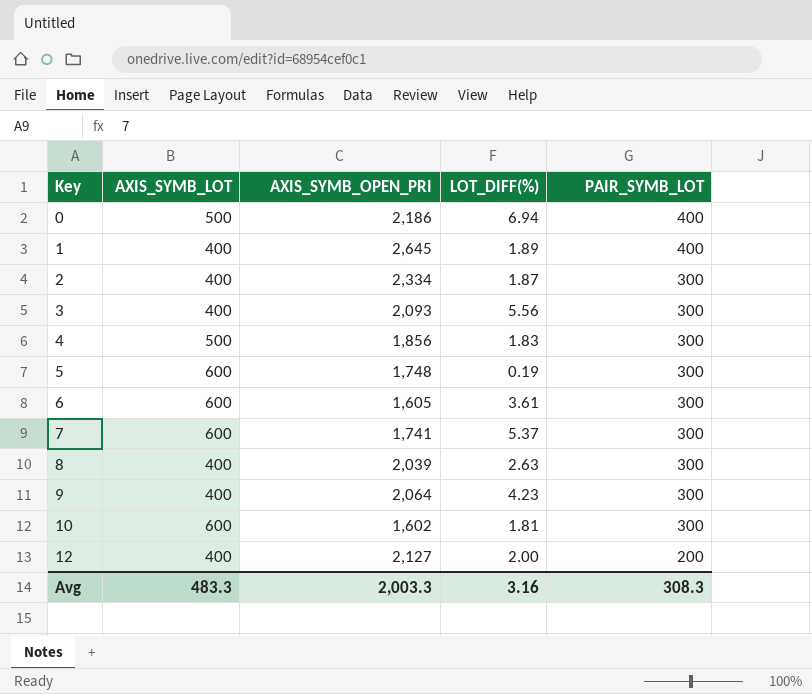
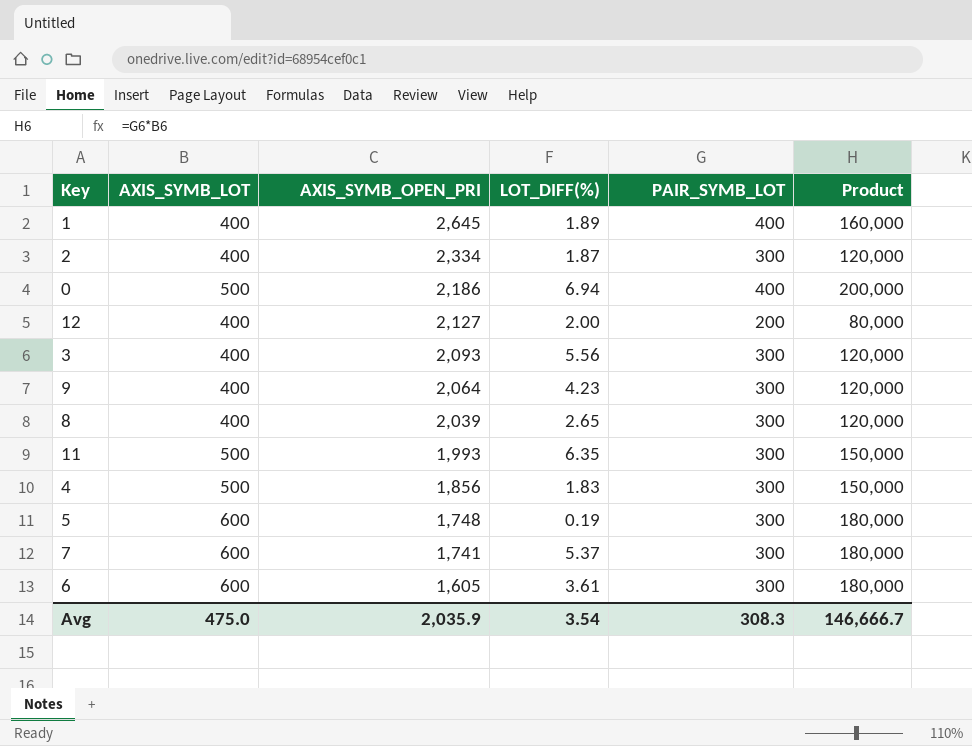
row order: Key ascending -> AXIS_SYMB_OPEN_PRI descending
column Product | formula: none -> [AXIS_SYMB_LOT] * [PAIR_SYMB_LOT]
row 10: 600 | 1,602 | 1.81 | 300 -> none
8 | LOT_DIFF(%): 2.63 -> 2.65
row 11: none -> 500 | 1,993 | 6.35 | 300 | 150,000
Avg | AXIS_SYMB_LOT: 483.3 -> 475.0
Avg | AXIS_SYMB_OPEN_PRI: 2,003.3 -> 2,035.9
Avg | LOT_DIFF(%): 3.16 -> 3.54

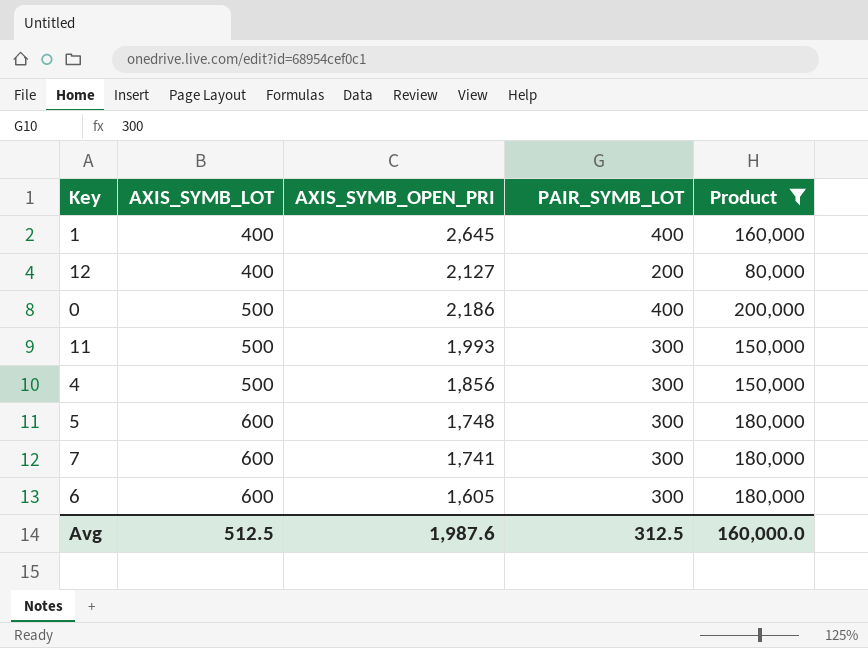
filter: none -> Product != 120,000
row order: AXIS_SYMB_OPEN_PRI descending -> AXIS_SYMB_LOT ascending
column LOT_DIFF(%) | position: 4 -> none
Avg | AXIS_SYMB_LOT: 475.0 -> 512.5
Avg | AXIS_SYMB_OPEN_PRI: 2,035.9 -> 1,987.6
Avg | PAIR_SYMB_LOT: 308.3 -> 312.5
Avg | Product: 146,666.7 -> 160,000.0

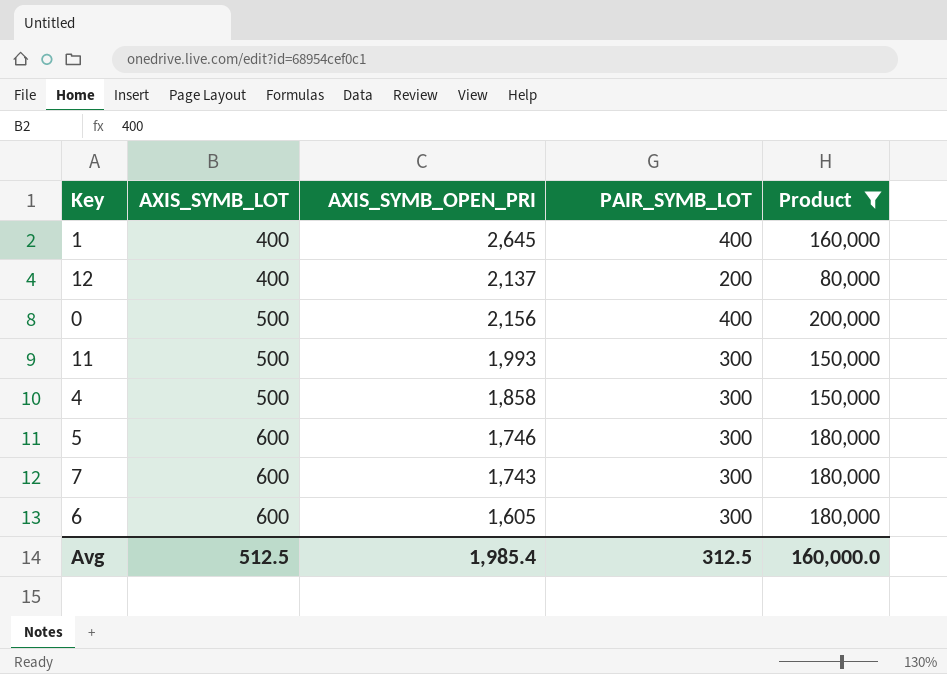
12 | AXIS_SYMB_OPEN_PRI: 2,127 -> 2,137
0 | AXIS_SYMB_OPEN_PRI: 2,186 -> 2,156
4 | AXIS_SYMB_OPEN_PRI: 1,856 -> 1,858
5 | AXIS_SYMB_OPEN_PRI: 1,748 -> 1,746
7 | AXIS_SYMB_OPEN_PRI: 1,741 -> 1,743
Avg | AXIS_SYMB_OPEN_PRI: 1,987.6 -> 1,985.4

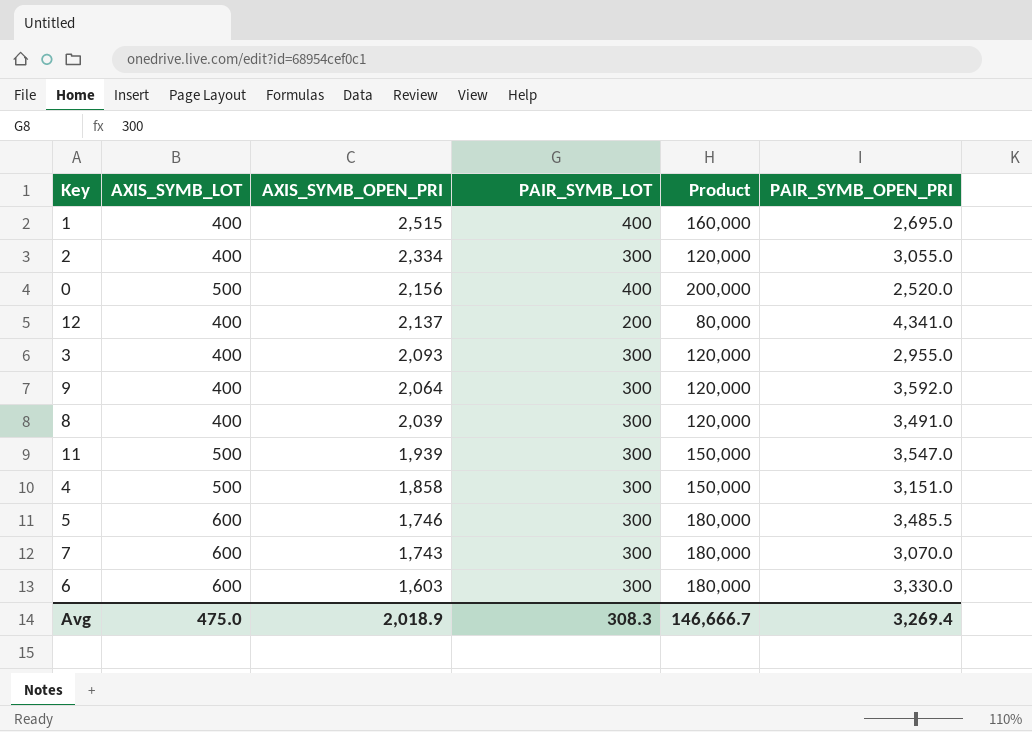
filter: Product != 120,000 -> none
row order: AXIS_SYMB_LOT ascending -> AXIS_SYMB_OPEN_PRI descending
column PAIR_SYMB_OPEN_PRI | position: none -> 6
1 | AXIS_SYMB_OPEN_PRI: 2,645 -> 2,515
11 | AXIS_SYMB_OPEN_PRI: 1,993 -> 1,939
6 | AXIS_SYMB_OPEN_PRI: 1,605 -> 1,603
Avg | AXIS_SYMB_LOT: 512.5 -> 475.0
Avg | AXIS_SYMB_OPEN_PRI: 1,985.4 -> 2,018.9
Avg | PAIR_SYMB_LOT: 312.5 -> 308.3
Avg | Product: 160,000.0 -> 146,666.7

